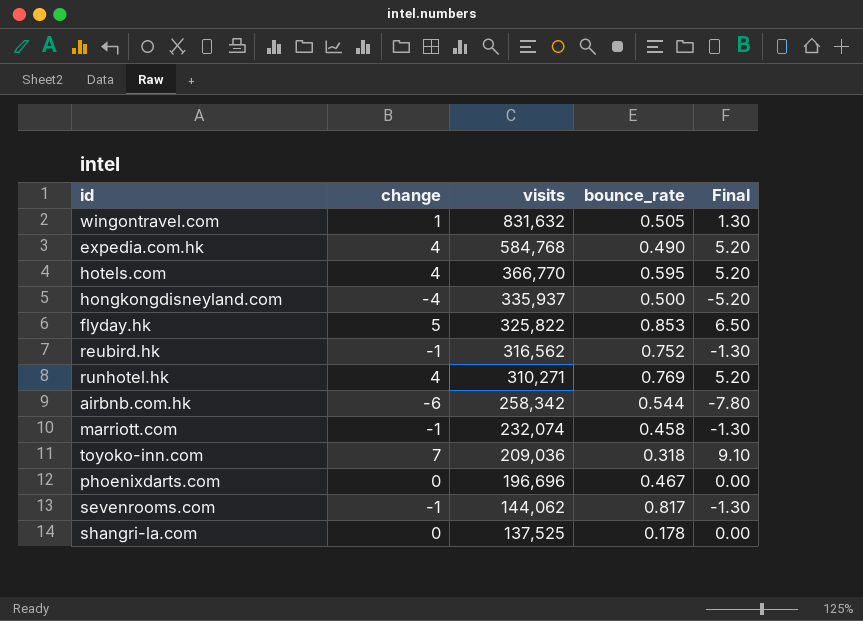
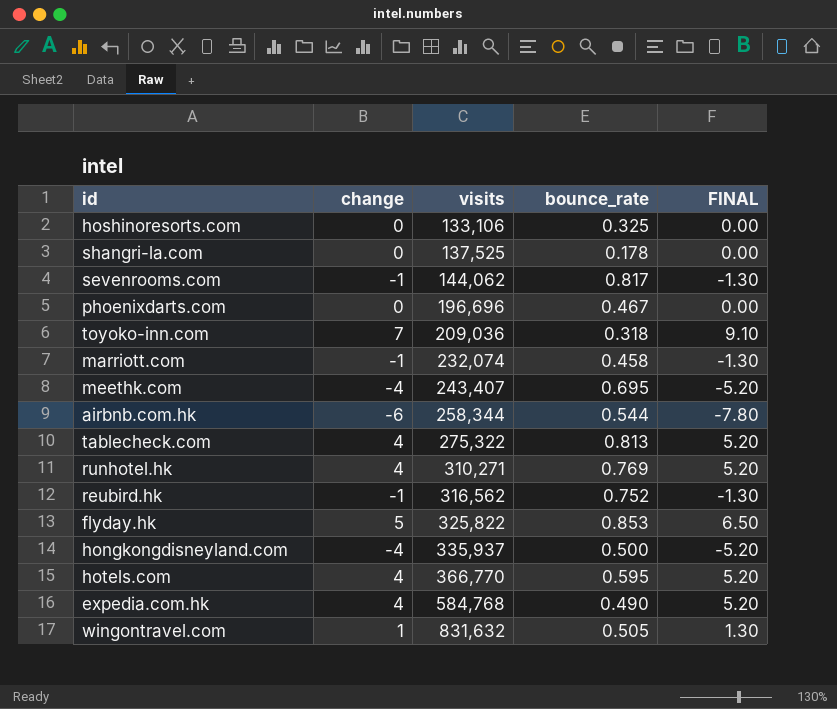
row order: visits descending -> visits ascending
column name: Final -> FINAL
row hoshinoresorts.com: none -> 0 | 133,106 | 0.325 | 0.00
row meethk.com: none -> -4 | 243,407 | 0.695 | -5.20
airbnb.com.hk | visits: 258,342 -> 258,344
row tablecheck.com: none -> 4 | 275,322 | 0.813 | 5.20

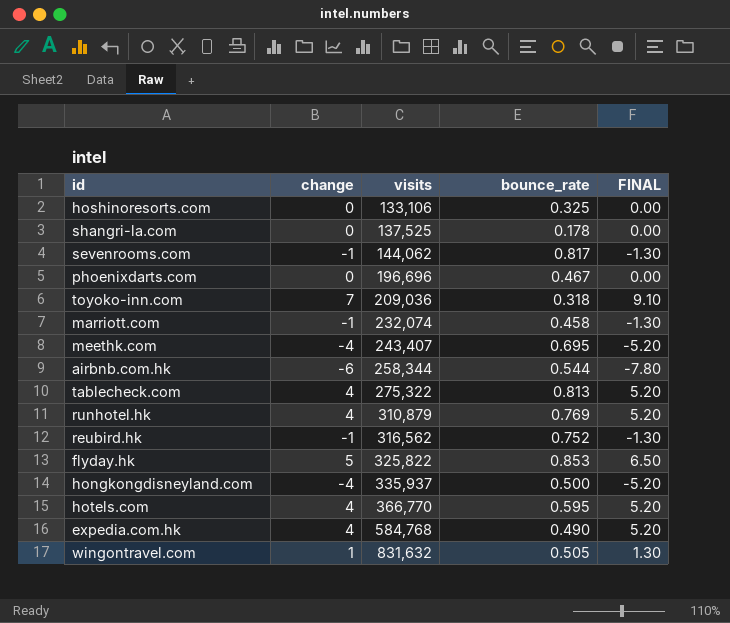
runhotel.hk | visits: 310,271 -> 310,879

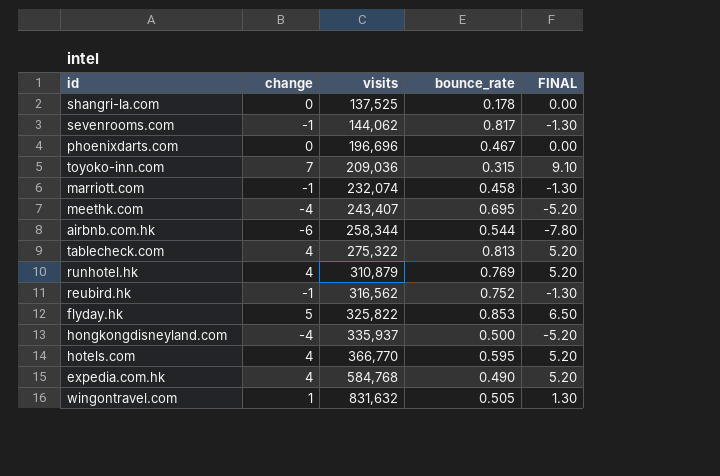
row hoshinoresorts.com: 0 | 133,106 | 0.325 | 0.00 -> none
toyoko-inn.com | bounce_rate: 0.318 -> 0.315

